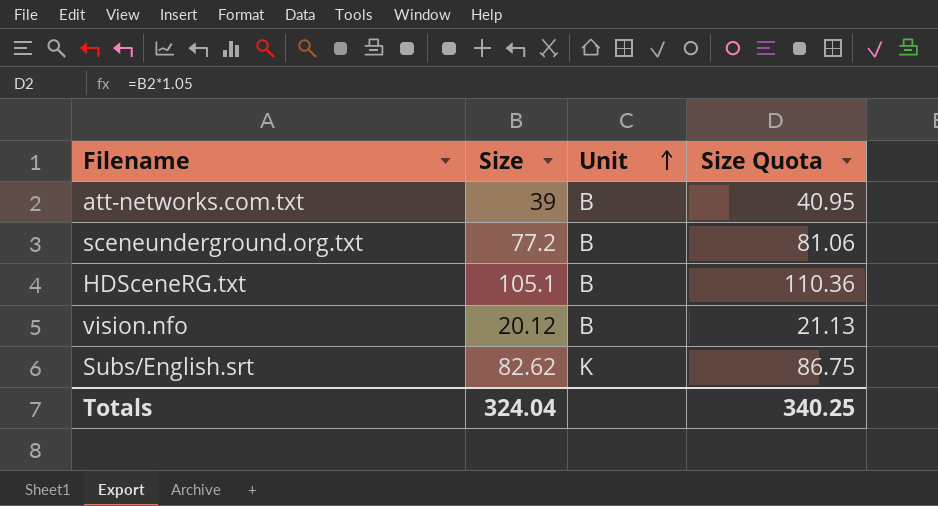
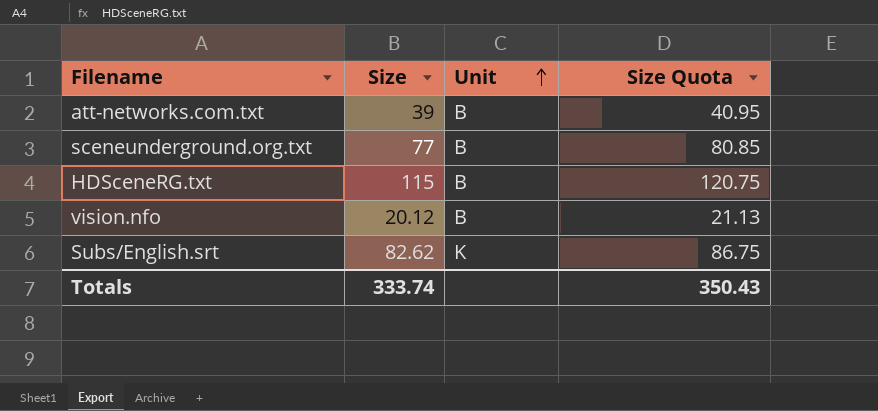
sceneunderground.org.txt | Size: 77.2 -> 77
sceneunderground.org.txt | Size Quota: 81.06 -> 80.85
HDSceneRG.txt | Size: 105.1 -> 115
HDSceneRG.txt | Size Quota: 110.36 -> 120.75
Totals | Size: 324.04 -> 333.74
Totals | Size Quota: 340.25 -> 350.43

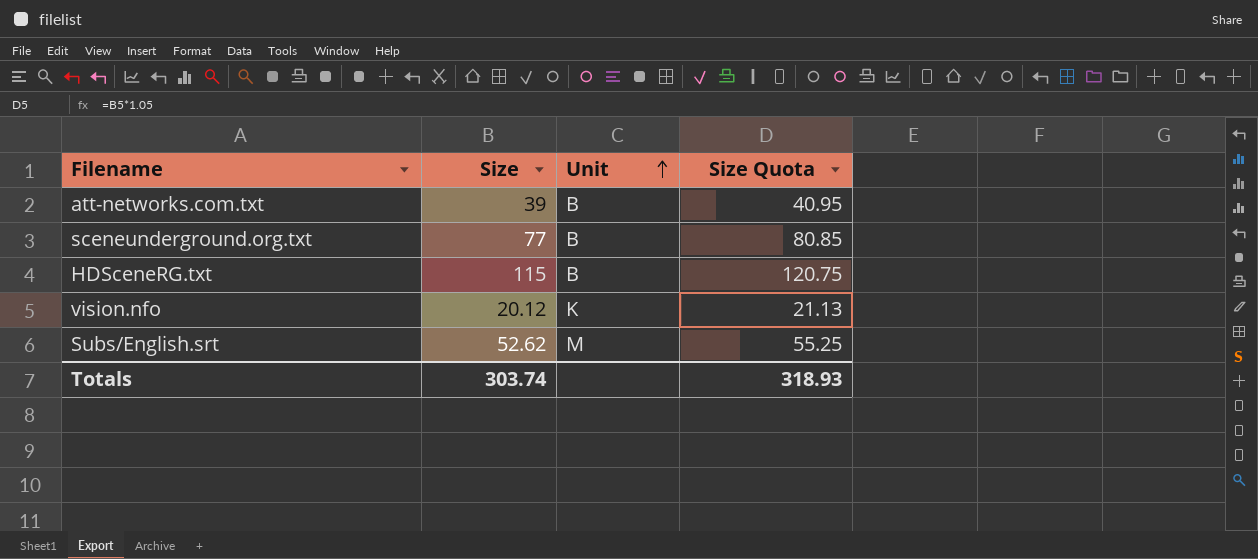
vision.nfo | Unit: B -> K
Subs/English.srt | Size: 82.62 -> 52.62
Subs/English.srt | Unit: K -> M
Subs/English.srt | Size Quota: 86.75 -> 55.25
Totals | Size: 333.74 -> 303.74
Totals | Size Quota: 350.43 -> 318.93

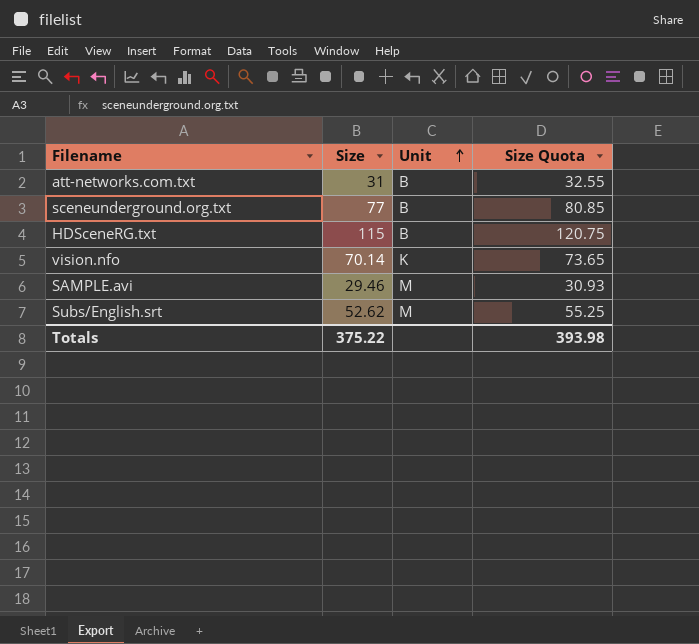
att-networks.com.txt | Size: 39 -> 31
att-networks.com.txt | Size Quota: 40.95 -> 32.55
vision.nfo | Size: 20.12 -> 70.14
vision.nfo | Size Quota: 21.13 -> 73.65
row SAMPLE.avi: none -> 29.46 | M | 30.93
Totals | Size: 303.74 -> 375.22
Totals | Size Quota: 318.93 -> 393.98

